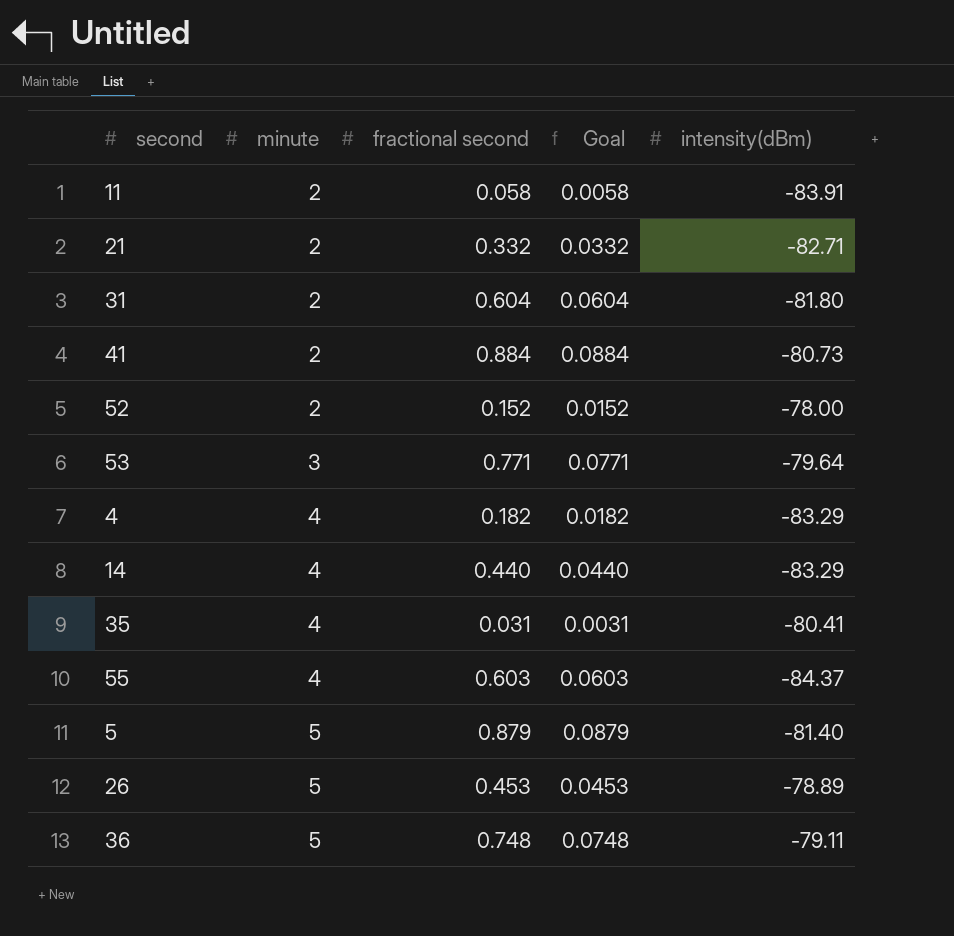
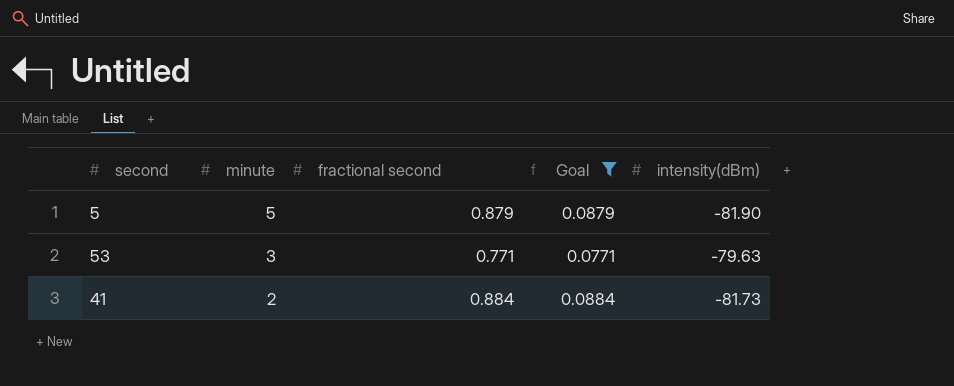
filter: none -> Goal >= 0.0771
row order: minute ascending -> minute descending
5 | intensity(dBm): -81.40 -> -81.90
53 | intensity(dBm): -79.64 -> -79.63
41 | intensity(dBm): -80.73 -> -81.73

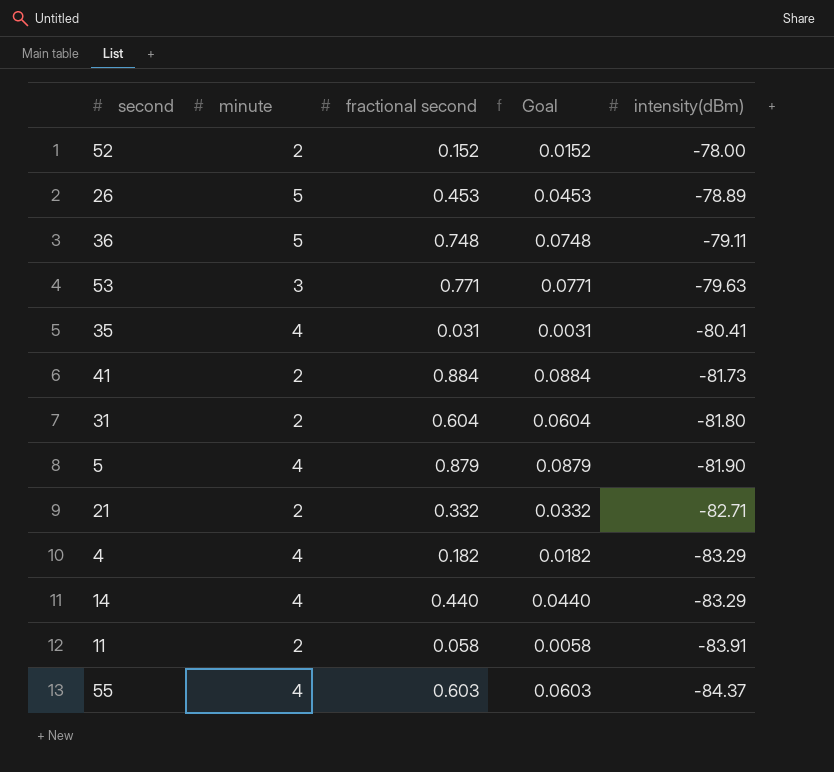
filter: Goal >= 0.0771 -> none
row order: minute descending -> intensity(dBm) descending
5 | minute: 5 -> 4

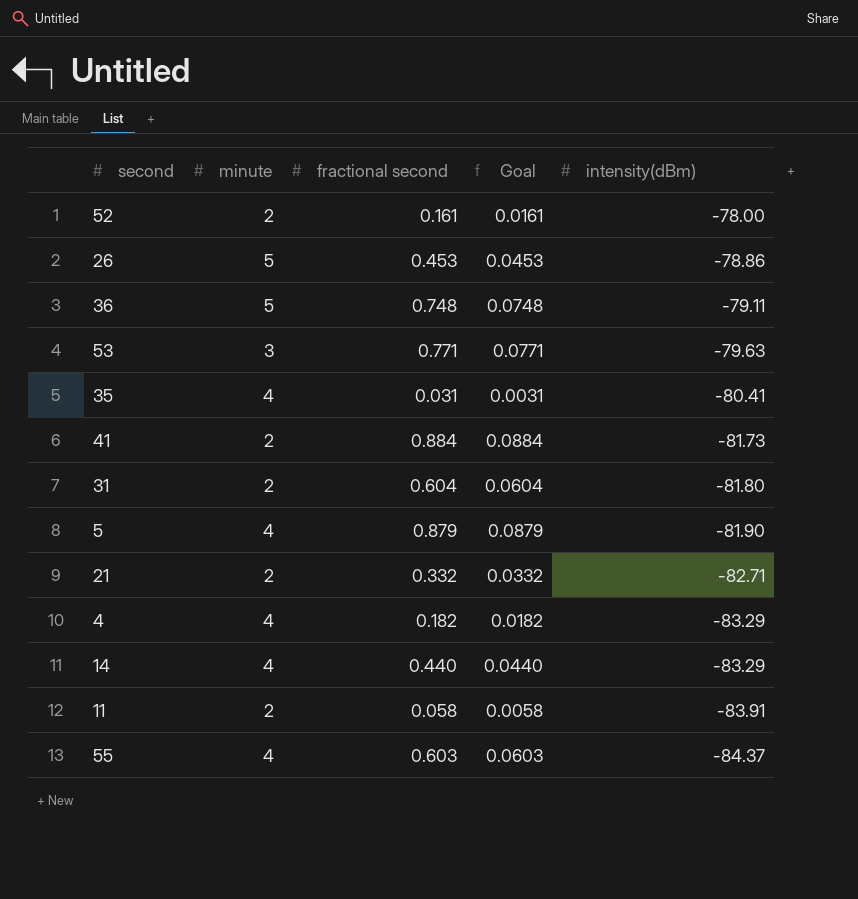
52 | fractional second: 0.152 -> 0.161
52 | Goal: 0.0152 -> 0.0161
26 | intensity(dBm): -78.89 -> -78.86

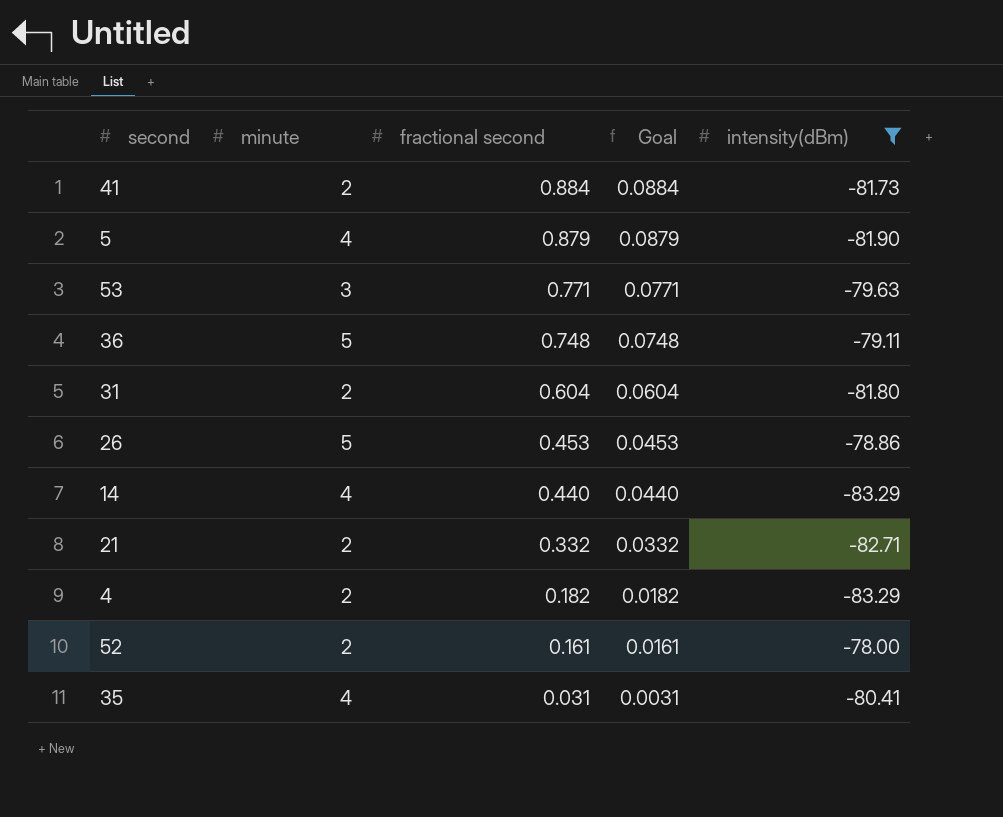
filter: none -> intensity(dBm) >= -83.29
row order: intensity(dBm) descending -> fractional second descending
4 | minute: 4 -> 2

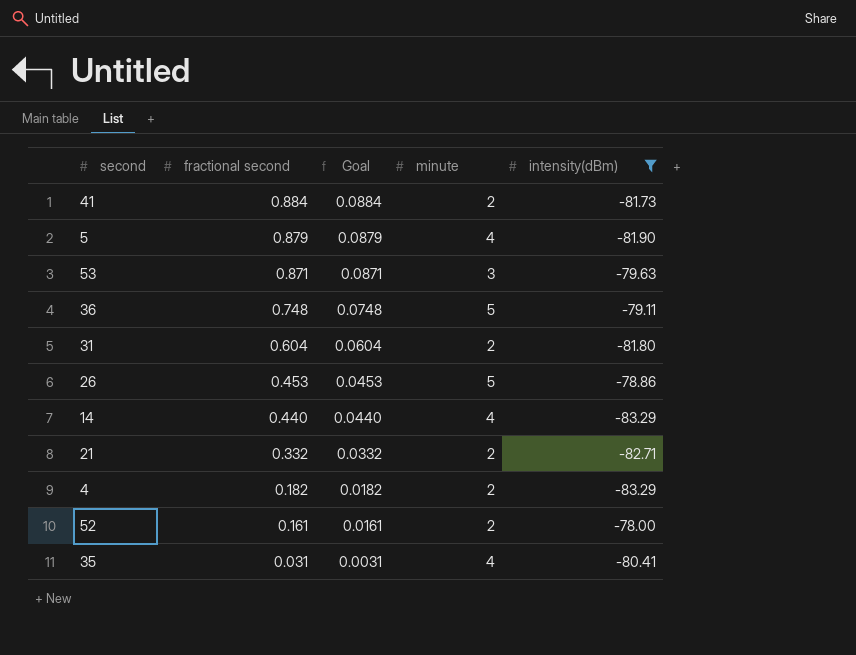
column minute | position: 2 -> 4
53 | fractional second: 0.771 -> 0.871
53 | Goal: 0.0771 -> 0.0871

